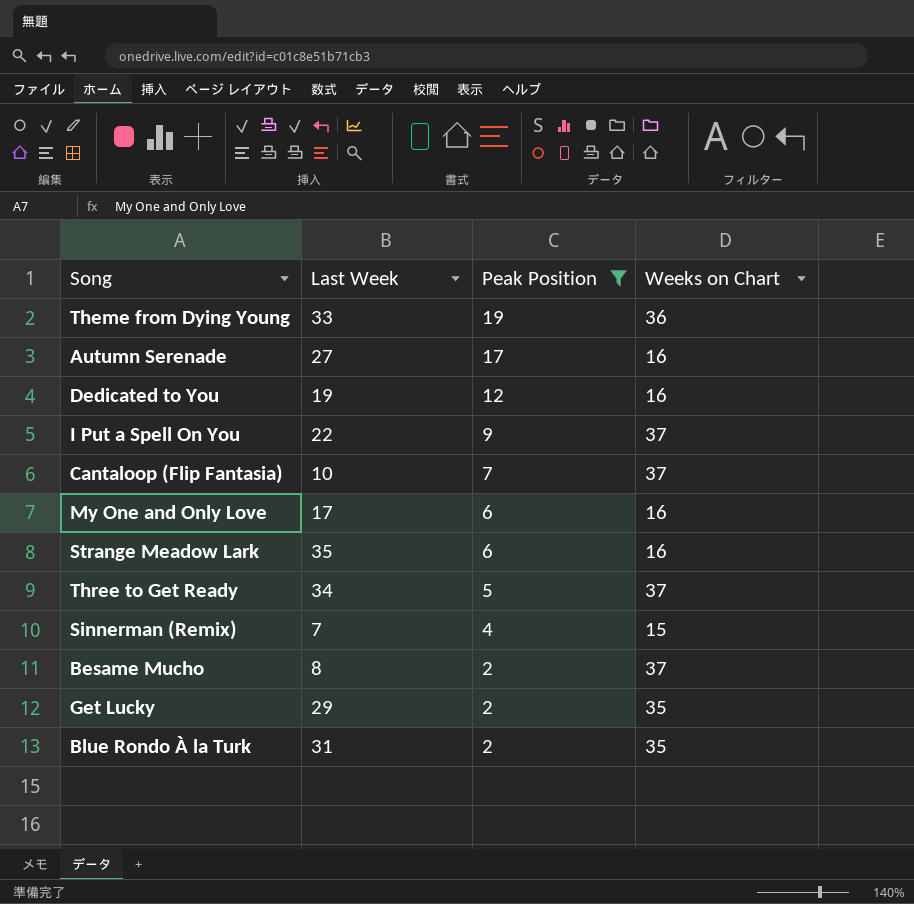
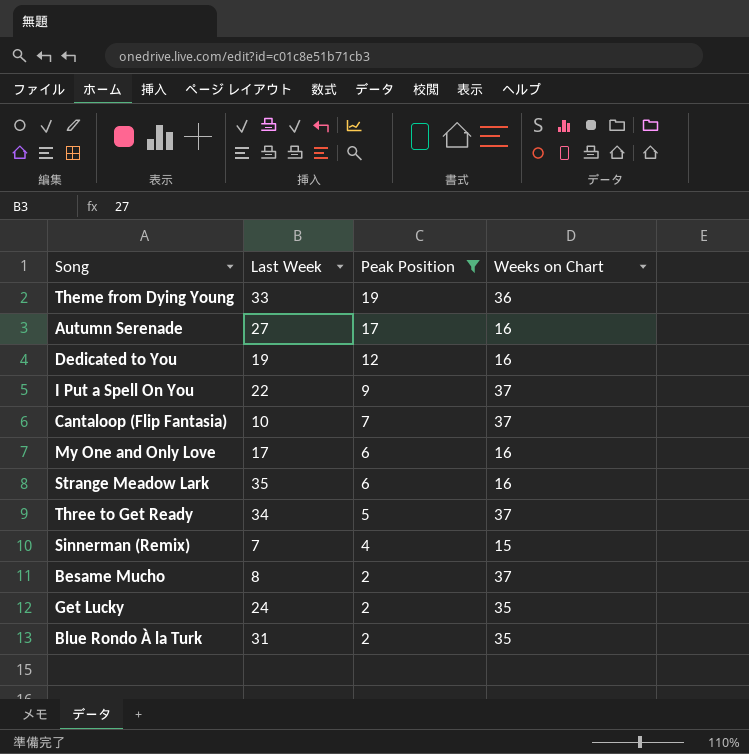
Get Lucky | Last Week: 29 -> 24

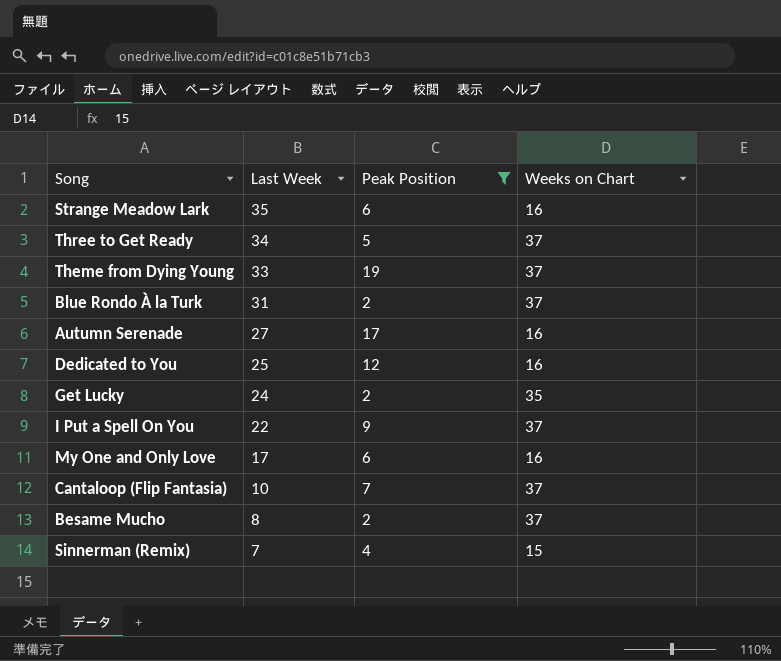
row order: Peak Position descending -> Last Week descending
Theme from Dying Young | Weeks on Chart: 36 -> 37
Blue Rondo À la Turk | Weeks on Chart: 35 -> 37
Dedicated to You | Last Week: 19 -> 25

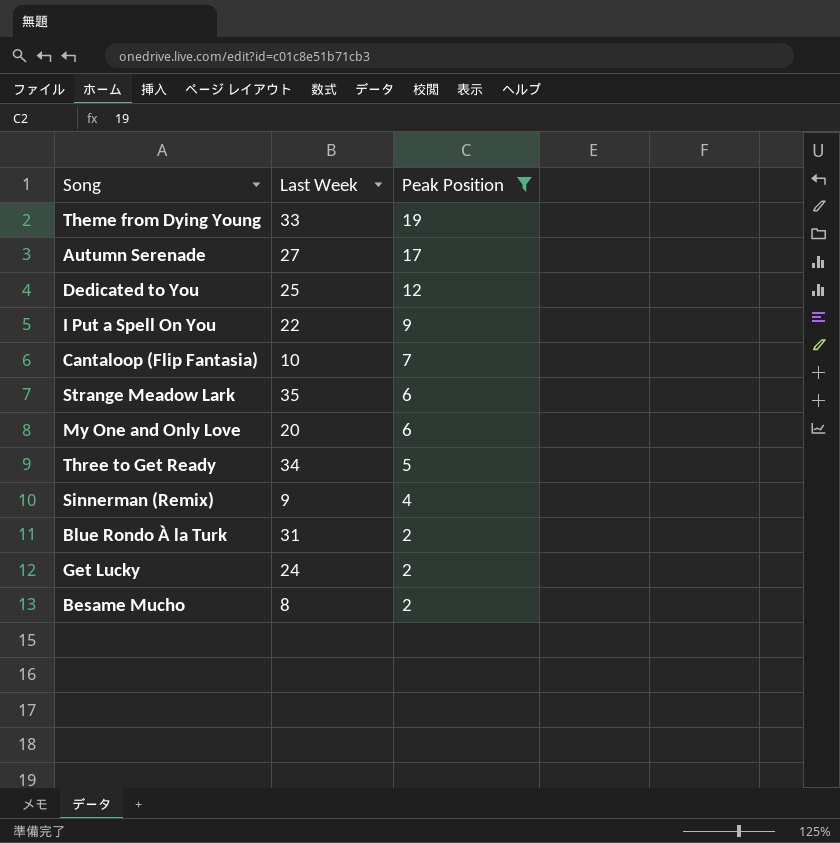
row order: Last Week descending -> Peak Position descending
column Weeks on Chart | position: 4 -> none
My One and Only Love | Last Week: 17 -> 20
Sinnerman (Remix) | Last Week: 7 -> 9

